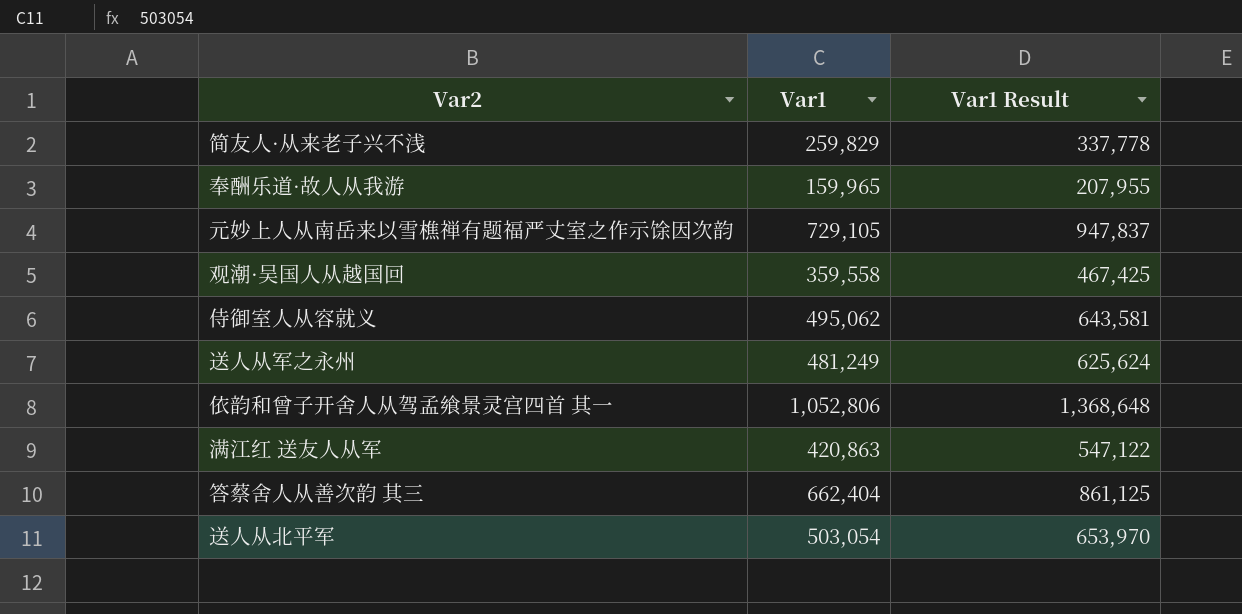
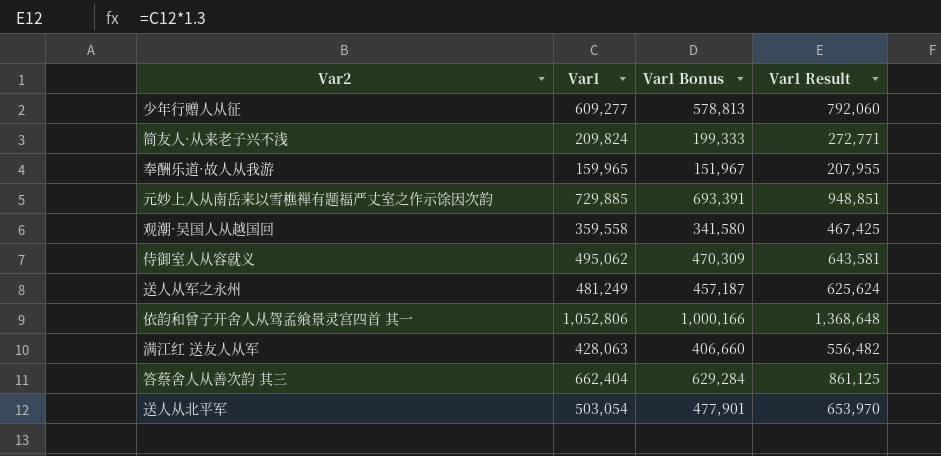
column Var1 Bonus | formula: none -> [Var1] * 0.95
row 少年行赠人从征: none -> 609,277 | 578,813 | 792,060
简友人·从来老子兴不浅 | Var1: 259,829 -> 209,824
简友人·从来老子兴不浅 | Var1 Result: 337,778 -> 272,771
元妙上人从南岳来以雪樵禅有题福严丈室之作示馀因次韵 | Var1: 729,105 -> 729,885
元妙上人从南岳来以雪樵禅有题福严丈室之作示馀因次韵 | Var1 Result: 947,837 -> 948,851
满江红 送友人从军 | Var1: 420,863 -> 428,063
满江红 送友人从军 | Var1 Result: 547,122 -> 556,482

